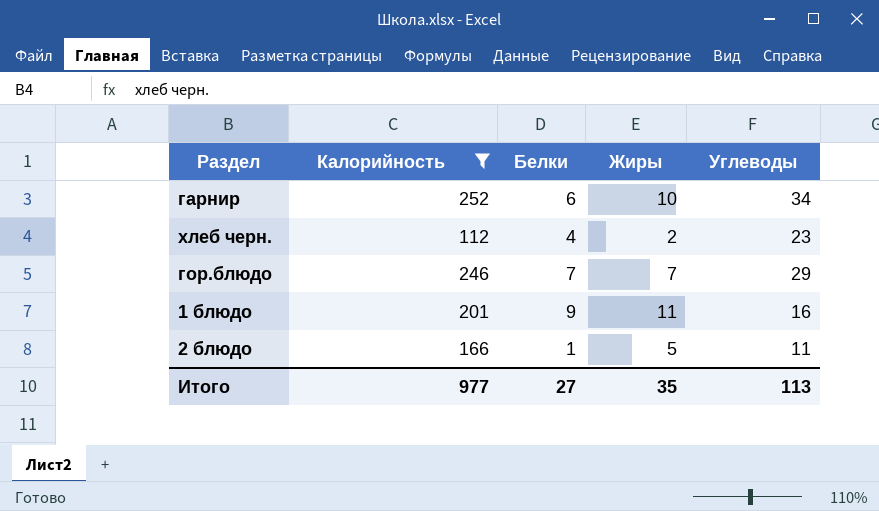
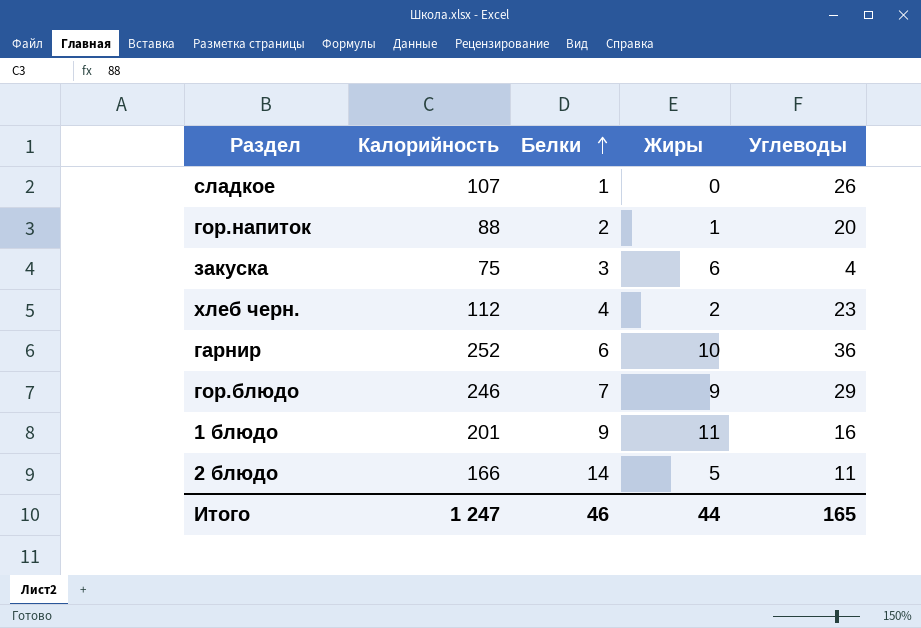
filter: Калорийность >= 112 -> none
row order: none -> Белки ascending
гарнир | Углеводы: 34 -> 36
гор.блюдо | Жиры: 7 -> 9
2 блюдо | Белки: 1 -> 14
Итого | Калорийность: 977 -> 1 247
Итого | Белки: 27 -> 46
Итого | Жиры: 35 -> 44
Итого | Углеводы: 113 -> 165

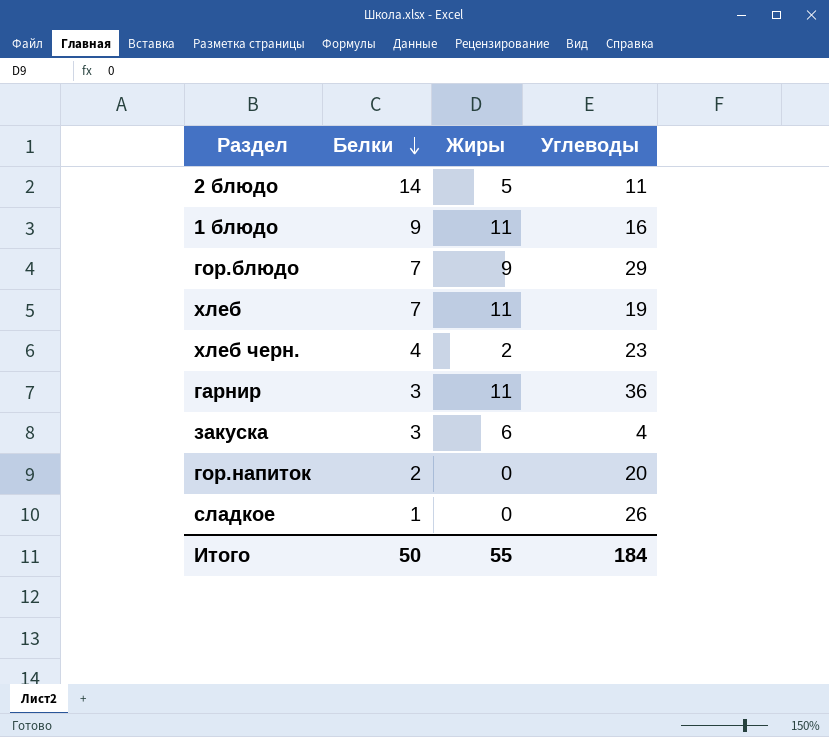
row order: Белки ascending -> Белки descending
column Калорийность | position: 2 -> none
row хлеб: none -> 7 | 11 | 19
гарнир | Белки: 6 -> 3
гарнир | Жиры: 10 -> 11
гор.напиток | Жиры: 1 -> 0
Итого | Белки: 46 -> 50
Итого | Жиры: 44 -> 55
Итого | Углеводы: 165 -> 184

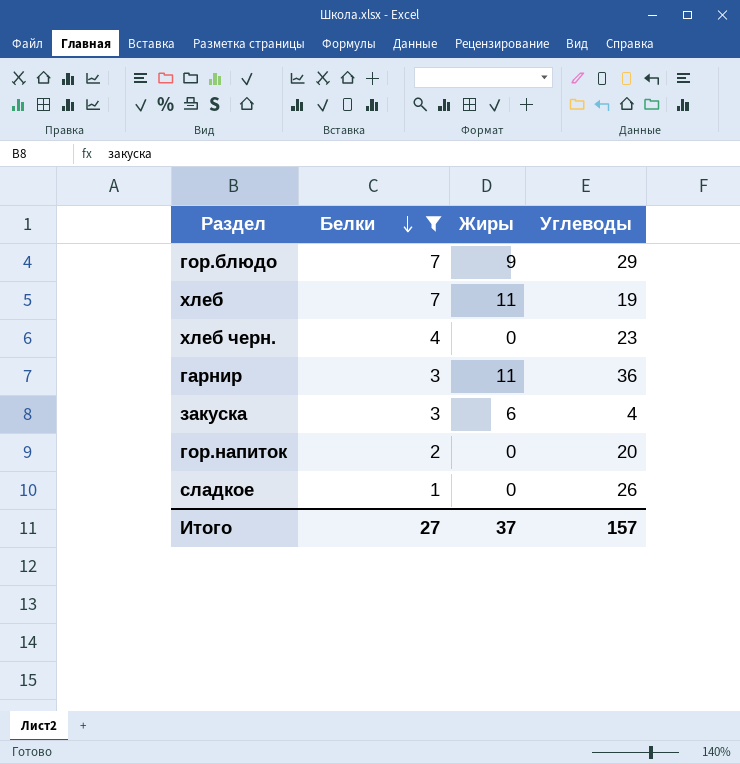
filter: none -> Белки <= 7
хлеб черн. | Жиры: 2 -> 0
Итого | Белки: 50 -> 27
Итого | Жиры: 55 -> 37
Итого | Углеводы: 184 -> 157

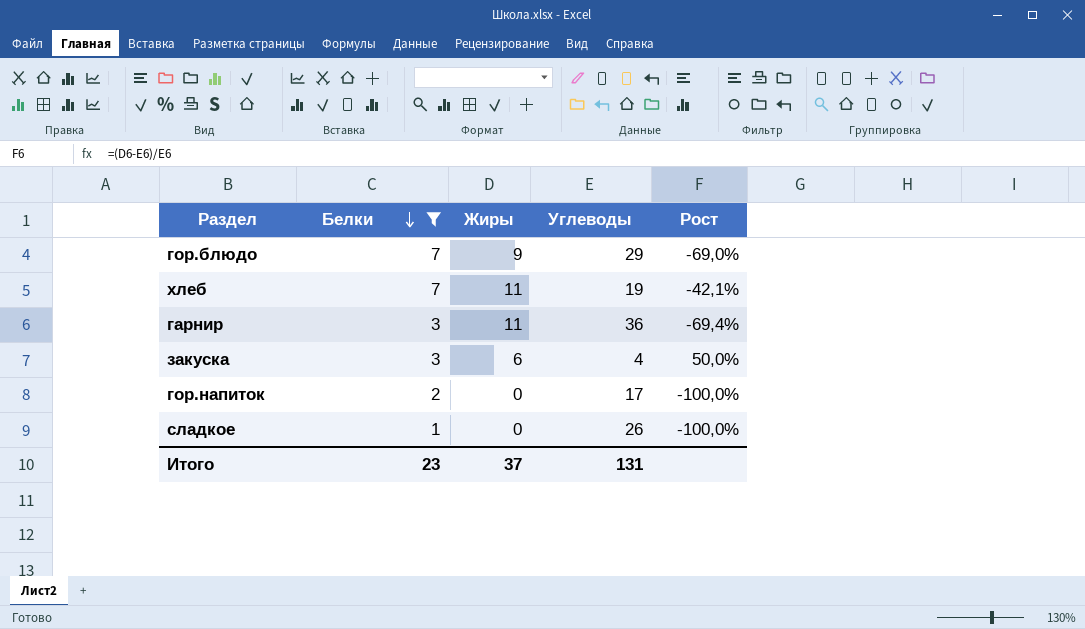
column Рост | formula: none -> ([Жиры] - [Углеводы]) / [Углеводы]
row хлеб черн.: 4 | 0 | 23 -> none
гор.напиток | Углеводы: 20 -> 17
Итого | Белки: 27 -> 23
Итого | Углеводы: 157 -> 131

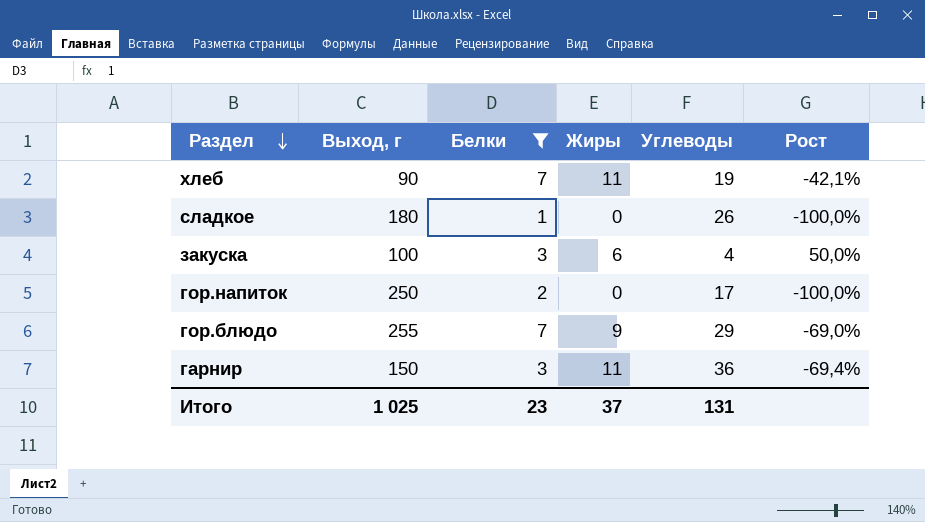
row order: Белки descending -> Раздел descending
column Выход, г | position: none -> 2

